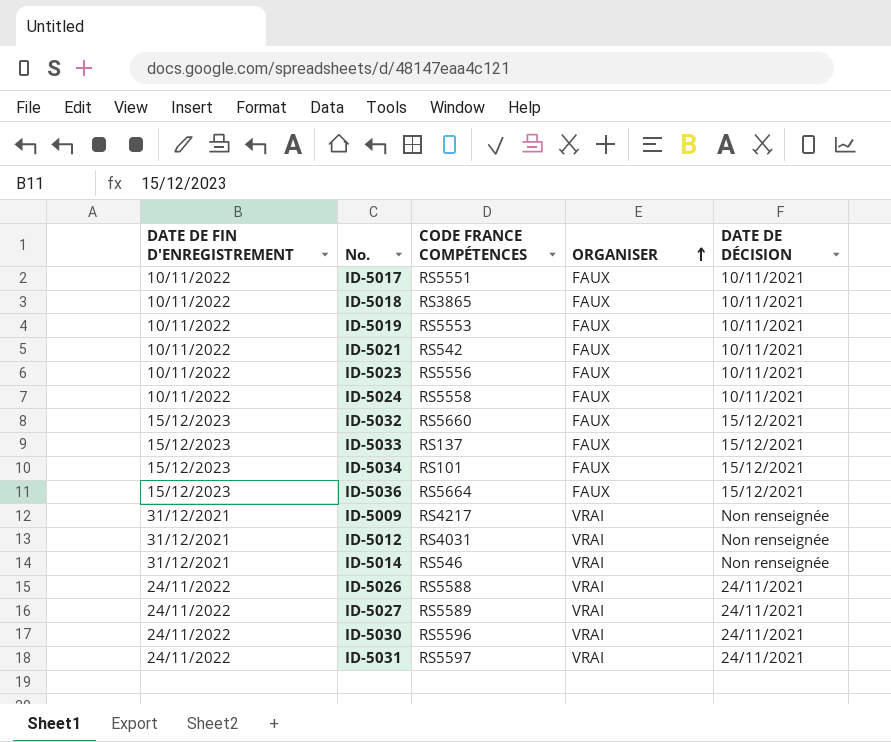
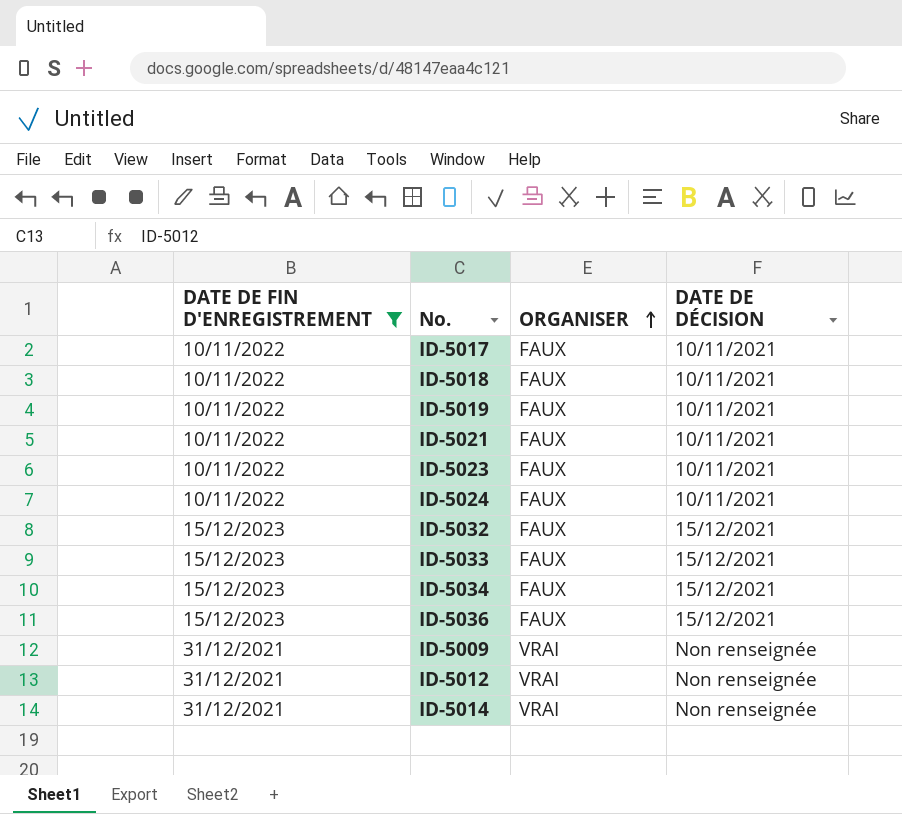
filter: none -> DATE DE FIN D'ENREGISTREMENT != 24/11/2022
column CODE FRANCE COMPÉTENCES | position: 3 -> none

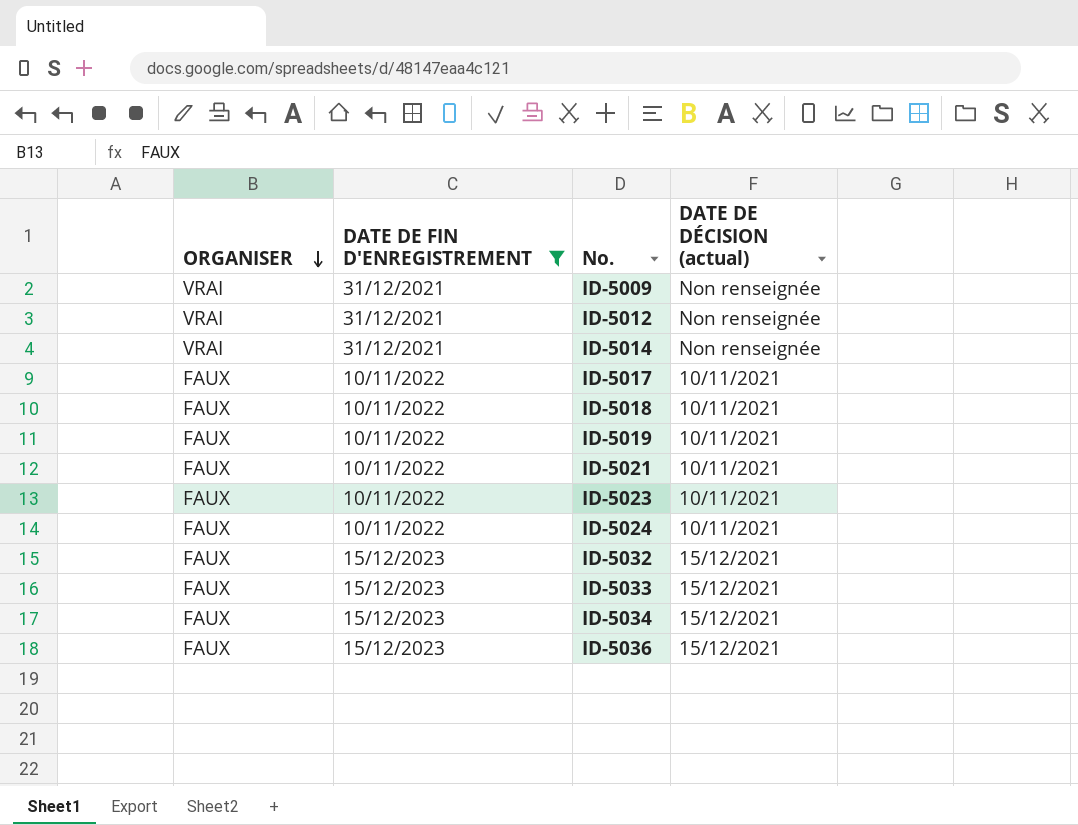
row order: ORGANISER ascending -> ORGANISER descending
column ORGANISER | position: 3 -> 1
column name: DATE DE DÉCISION -> DATE DE DÉCISION (actual)

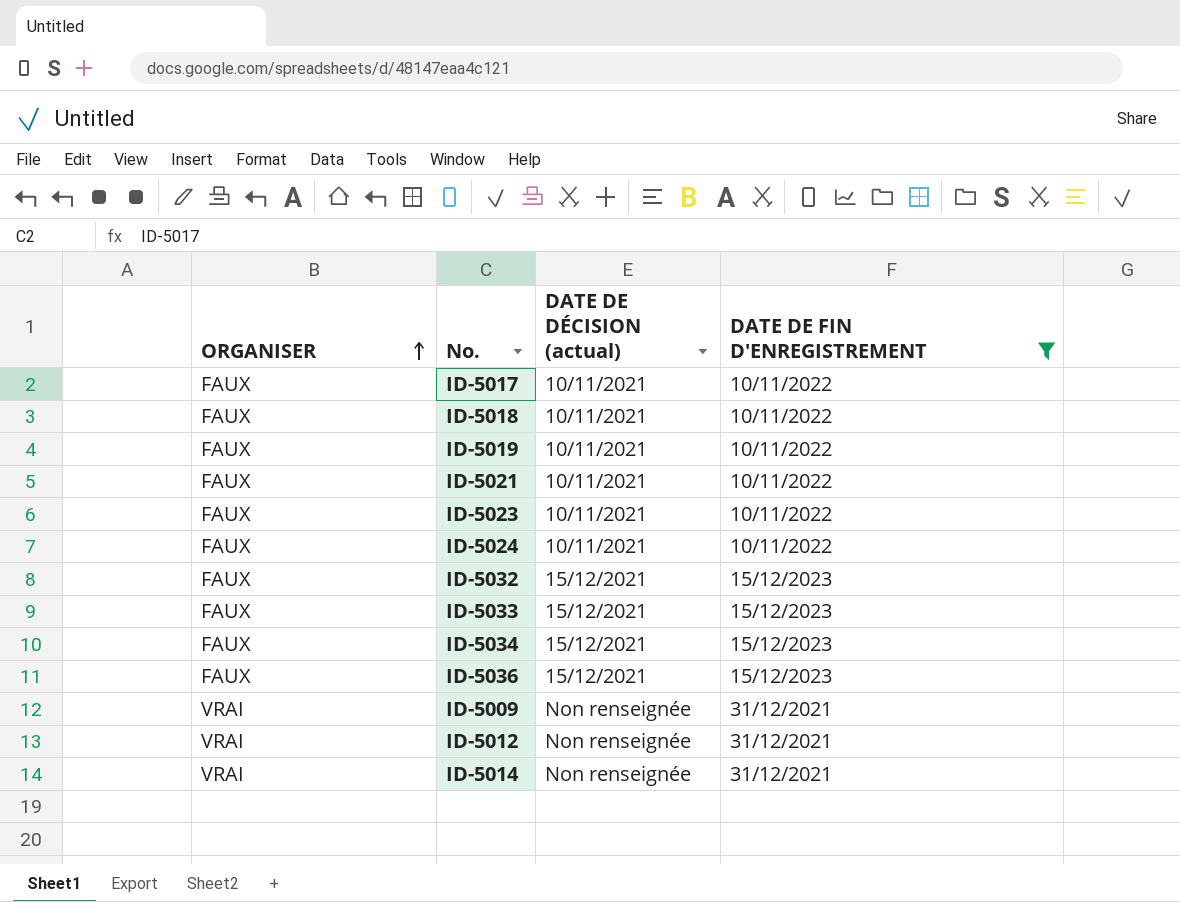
row order: ORGANISER descending -> ORGANISER ascending
column DATE DE FIN D'ENREGISTREMENT | position: 2 -> 4

